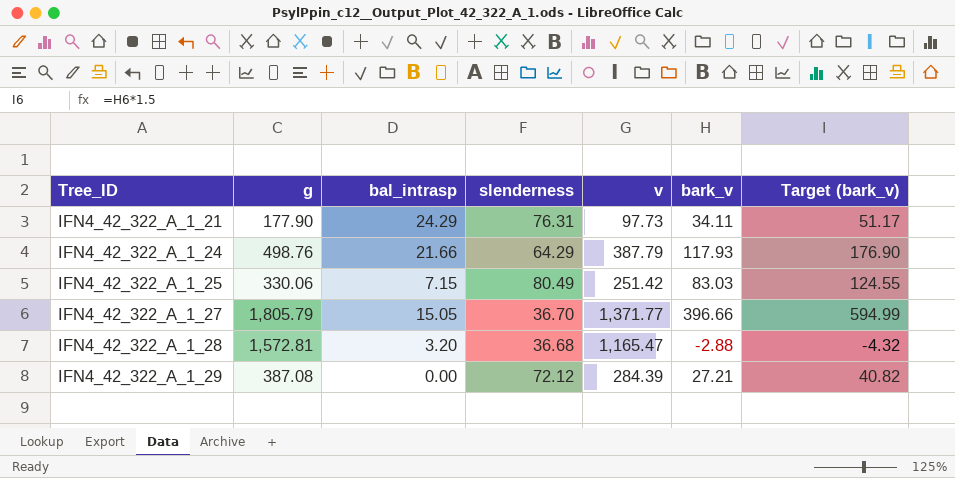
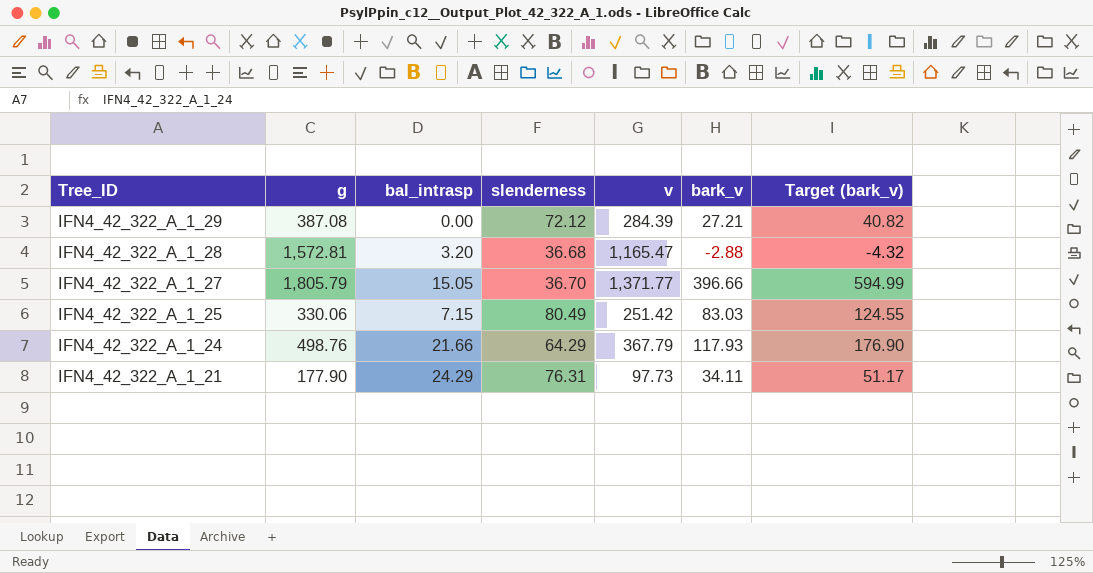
row order: Tree_ID ascending -> Tree_ID descending
IFN4_42_322_A_1_24 | v: 387.79 -> 367.79

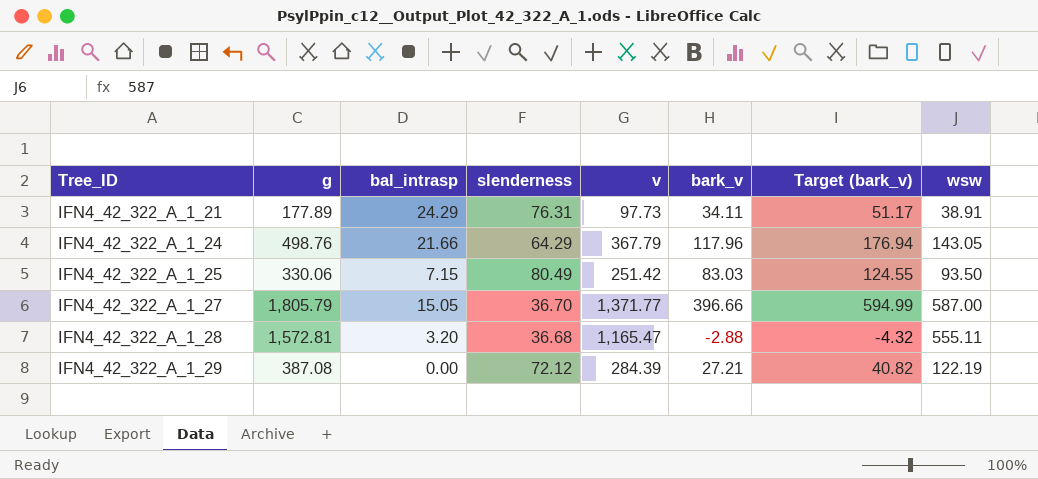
row order: Tree_ID descending -> Tree_ID ascending
column wsw | position: none -> 8
IFN4_42_322_A_1_21 | g: 177.90 -> 177.89
IFN4_42_322_A_1_24 | bark_v: 117.93 -> 117.96
IFN4_42_322_A_1_24 | Target (bark_v): 176.90 -> 176.94

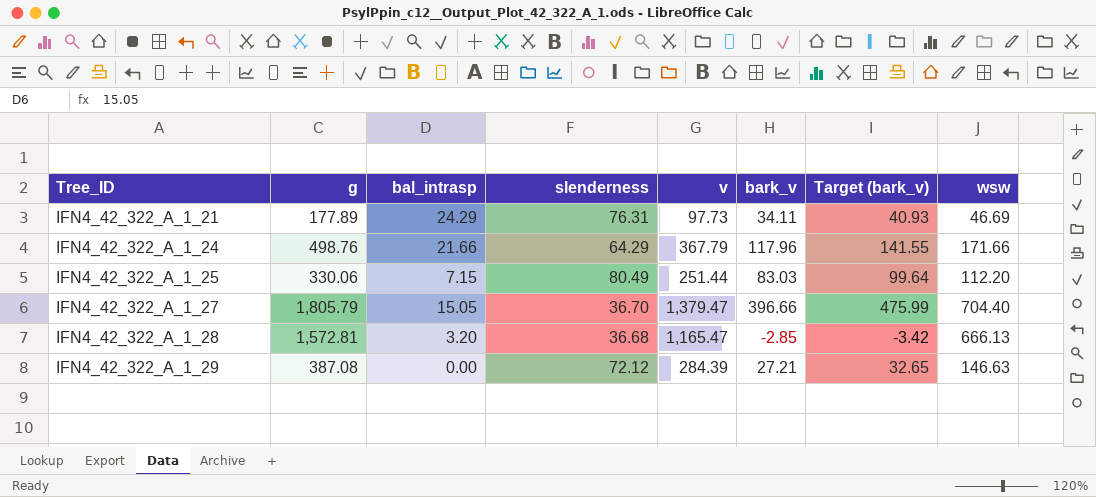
column Target (bark_v) | formula: [bark_v] * 1.5 -> [bark_v] * 1.2
IFN4_42_322_A_1_21 | wsw: 38.91 -> 46.69
IFN4_42_322_A_1_24 | wsw: 143.05 -> 171.66
IFN4_42_322_A_1_25 | v: 251.42 -> 251.44
IFN4_42_322_A_1_25 | wsw: 93.50 -> 112.20
IFN4_42_322_A_1_27 | v: 1,371.77 -> 1,379.47
IFN4_42_322_A_1_27 | wsw: 587.00 -> 704.40
IFN4_42_322_A_1_28 | bark_v: -2.88 -> -2.85
IFN4_42_322_A_1_28 | wsw: 555.11 -> 666.13
IFN4_42_322_A_1_29 | wsw: 122.19 -> 146.63

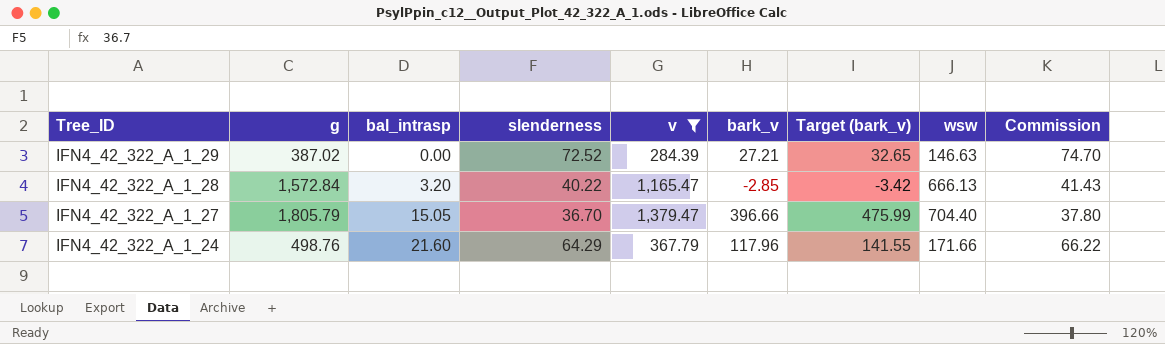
filter: none -> v >= 284.39
row order: Tree_ID ascending -> Tree_ID descending
column Commission | formula: none -> [slenderness] * 1.03
IFN4_42_322_A_1_29 | g: 387.08 -> 387.02
IFN4_42_322_A_1_29 | slenderness: 72.12 -> 72.52
IFN4_42_322_A_1_28 | g: 1,572.81 -> 1,572.84
IFN4_42_322_A_1_28 | slenderness: 36.68 -> 40.22
IFN4_42_322_A_1_24 | bal_intrasp: 21.66 -> 21.60

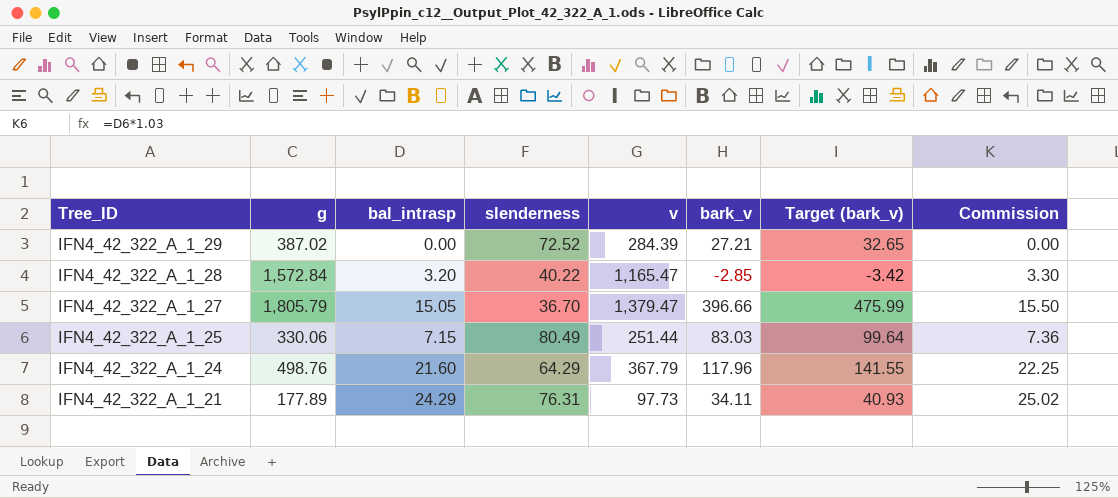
filter: v >= 284.39 -> none
column wsw | position: 8 -> none
column Commission | formula: [slenderness] * 1.03 -> [bal_intrasp] * 1.03

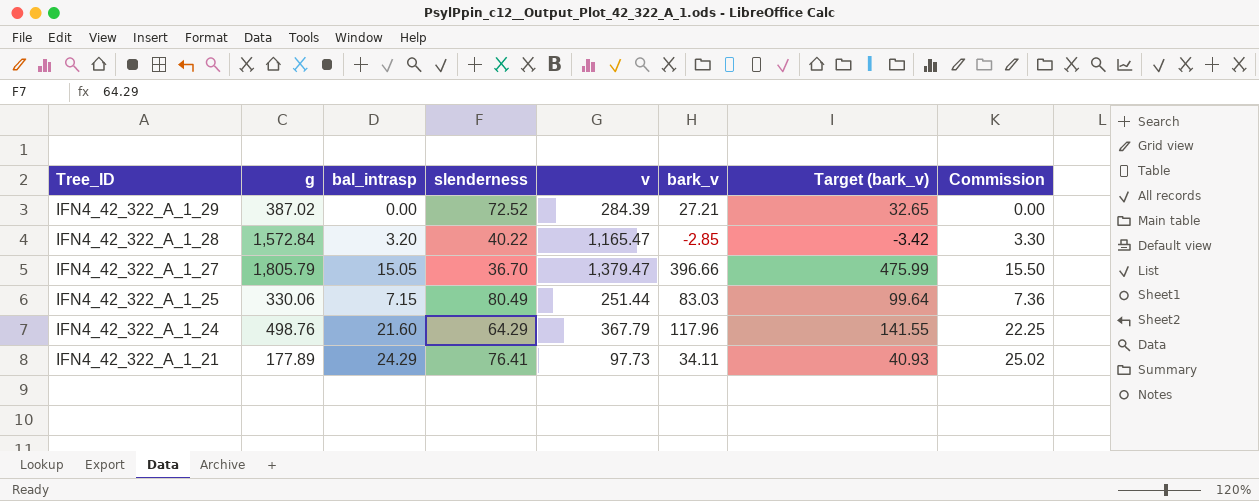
IFN4_42_322_A_1_21 | slenderness: 76.31 -> 76.41

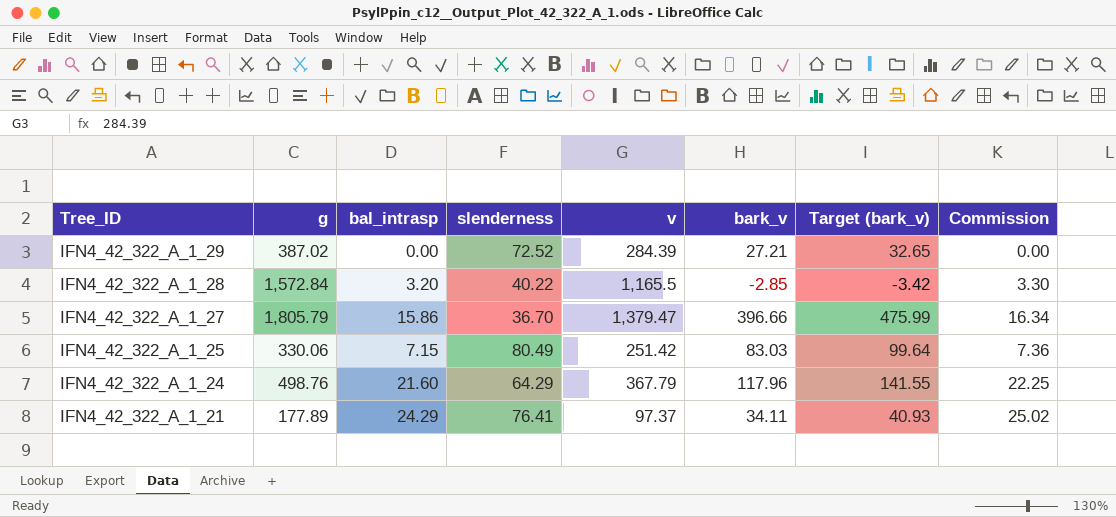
IFN4_42_322_A_1_28 | v: 1,165.47 -> 1,165.5
IFN4_42_322_A_1_27 | bal_intrasp: 15.05 -> 15.86
IFN4_42_322_A_1_27 | Commission: 15.50 -> 16.34
IFN4_42_322_A_1_25 | v: 251.44 -> 251.42
IFN4_42_322_A_1_21 | v: 97.73 -> 97.37

